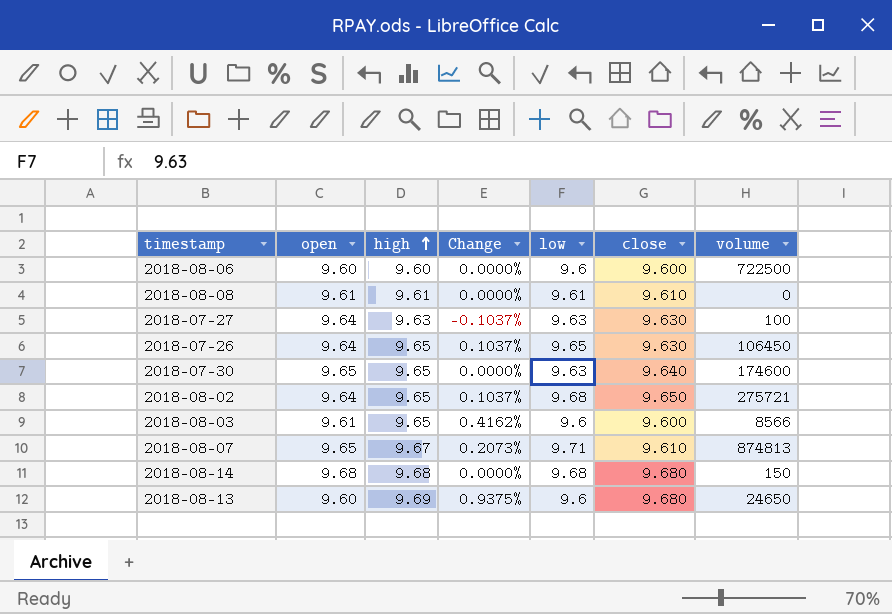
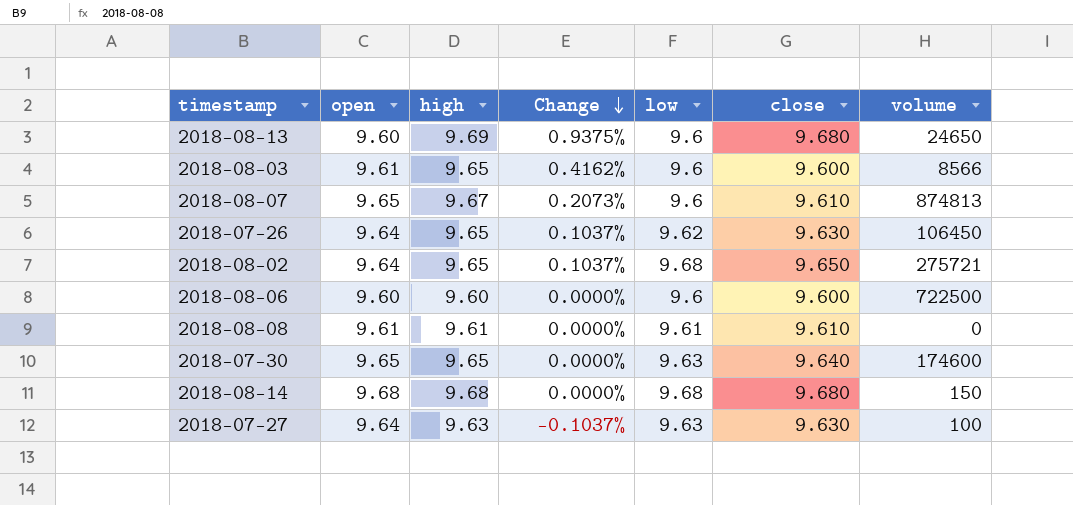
row order: high ascending -> Change descending
2018-08-07 | low: 9.71 -> 9.6
2018-07-26 | low: 9.65 -> 9.62

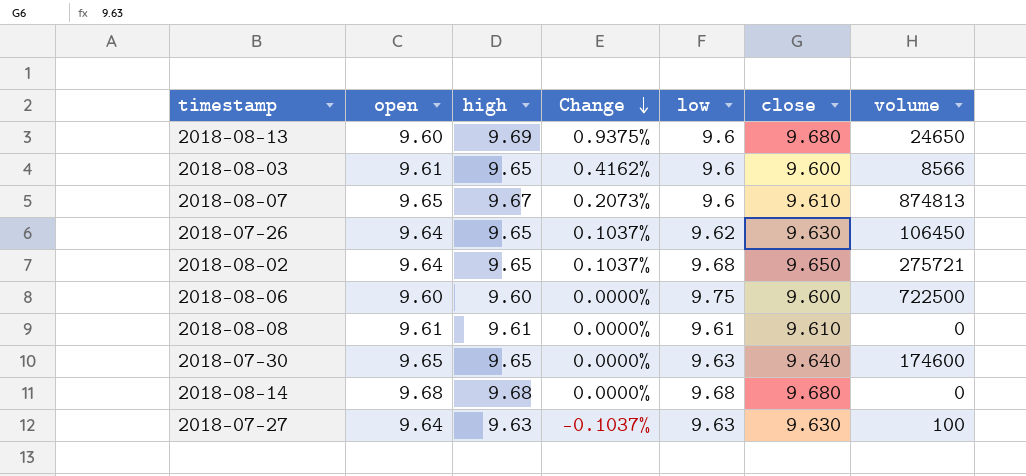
2018-08-06 | low: 9.6 -> 9.75
2018-08-14 | volume: 150 -> 0

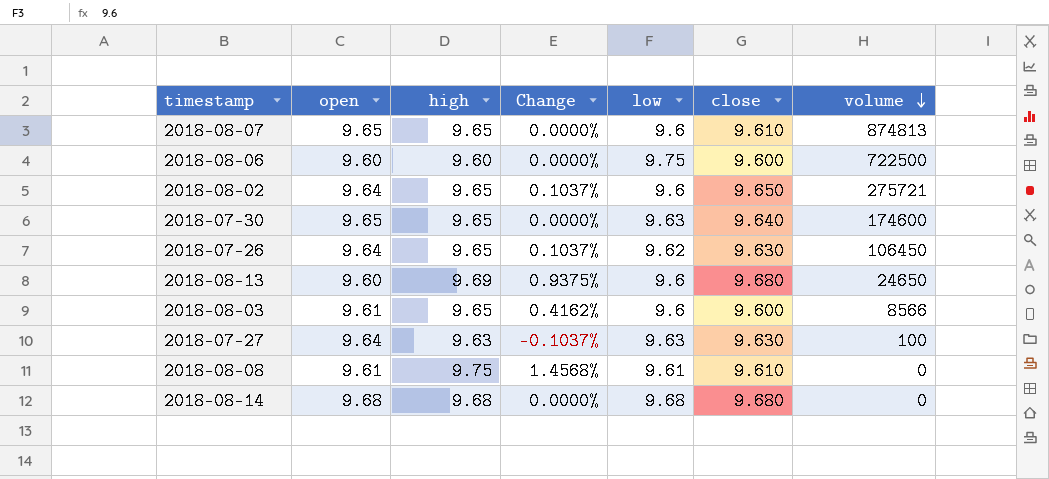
row order: Change descending -> volume descending
2018-08-07 | high: 9.67 -> 9.65
2018-08-07 | Change: 0.2073% -> 0.0000%
2018-08-02 | low: 9.68 -> 9.6
2018-08-08 | high: 9.61 -> 9.75
2018-08-08 | Change: 0.0000% -> 1.4568%

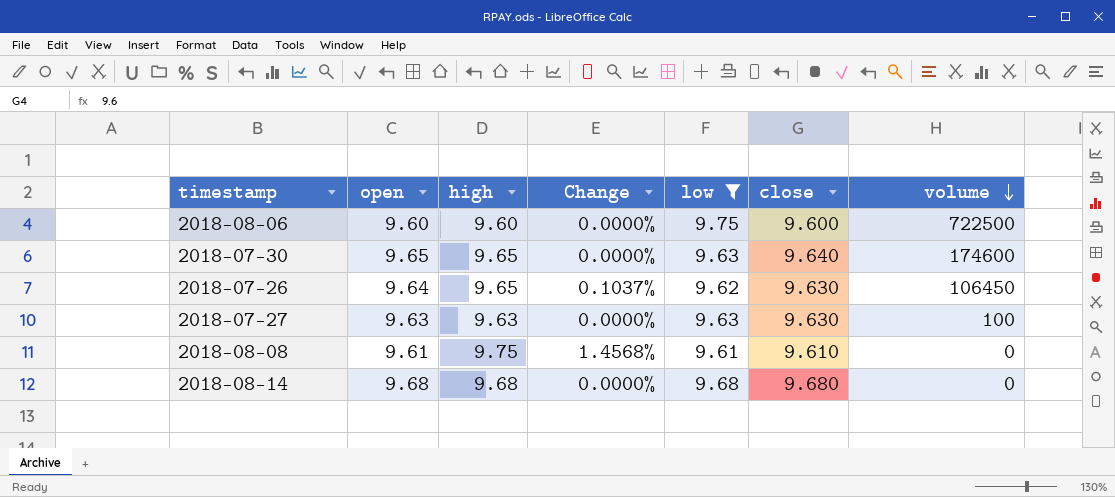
filter: none -> low != 9.6
2018-07-27 | open: 9.64 -> 9.63
2018-07-27 | Change: -0.1037% -> 0.0000%

